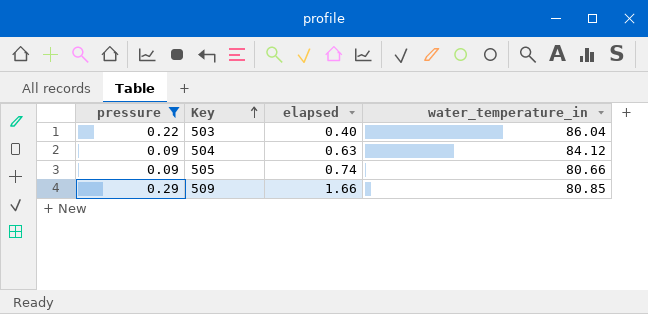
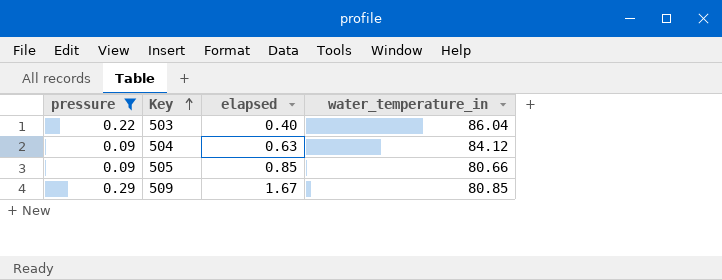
505 | elapsed: 0.74 -> 0.85
509 | elapsed: 1.66 -> 1.67

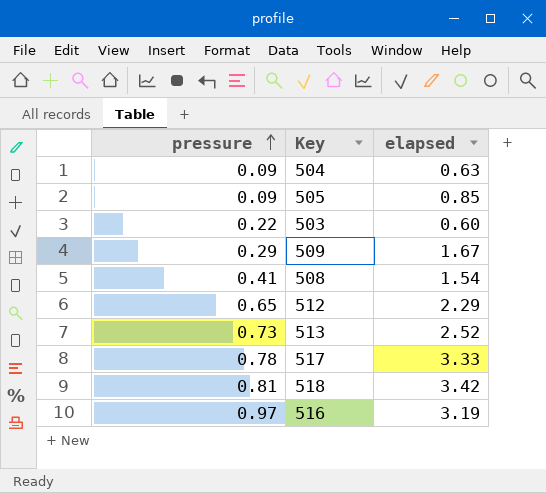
filter: pressure <= 0.29 -> none
row order: Key ascending -> pressure ascending
column water_temperature_in | position: 4 -> none
503 | elapsed: 0.40 -> 0.60

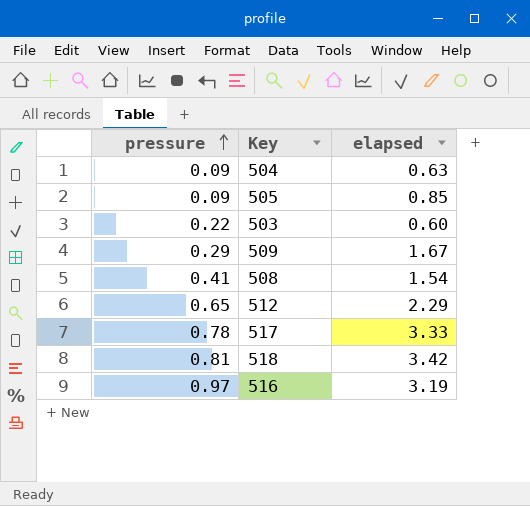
row 513: 0.73 | 2.52 -> none

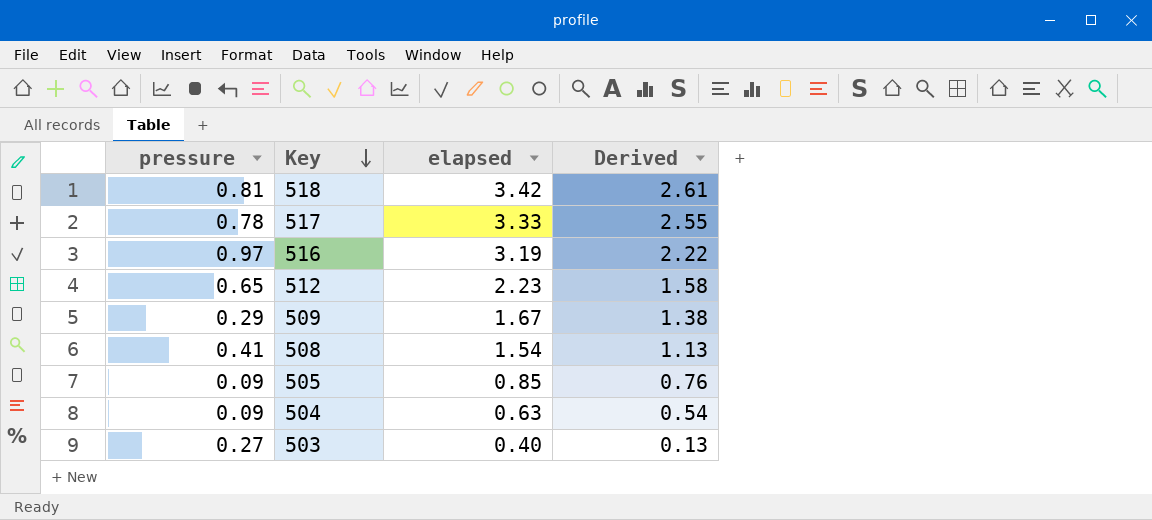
row order: pressure ascending -> Key descending
column Derived | formula: none -> [elapsed] - [pressure]
512 | elapsed: 2.29 -> 2.23
503 | pressure: 0.22 -> 0.27
503 | elapsed: 0.60 -> 0.40

